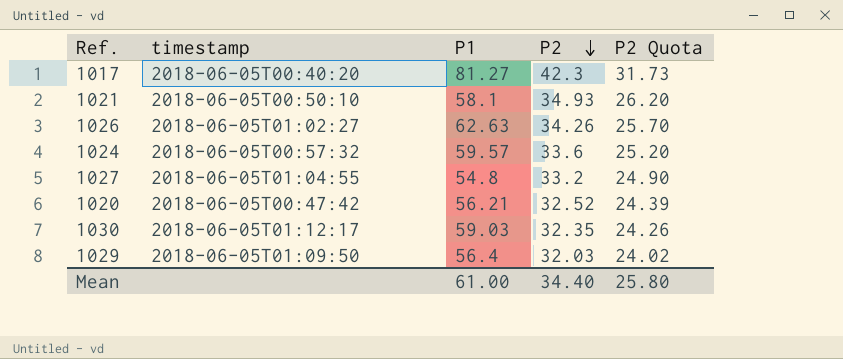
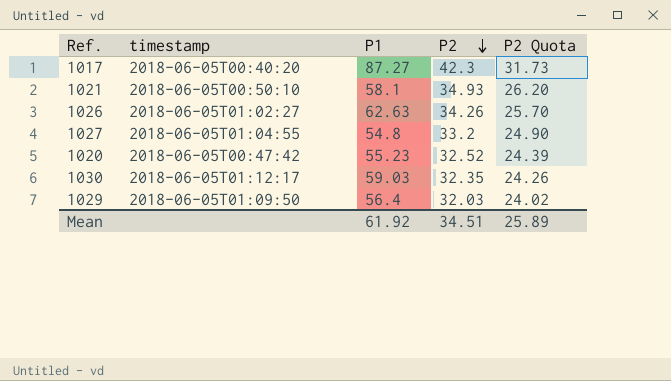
row 1024: 2018-06-05T00:57:32 | 59.57 | 33.6 | 25.20 -> none
1017 | P1: 81.27 -> 87.27
1020 | P1: 56.21 -> 55.23
Mean | P1: 61.00 -> 61.92
Mean | P2: 34.40 -> 34.51
Mean | P2 Quota: 25.80 -> 25.89

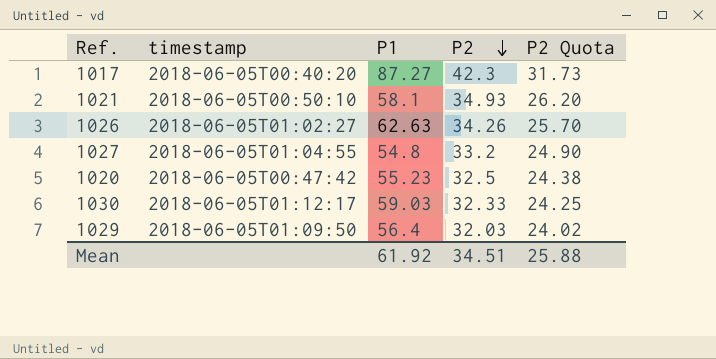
1020 | P2: 32.52 -> 32.5
1020 | P2 Quota: 24.39 -> 24.38
1030 | P2: 32.35 -> 32.33
1030 | P2 Quota: 24.26 -> 24.25
Mean | P2 Quota: 25.89 -> 25.88

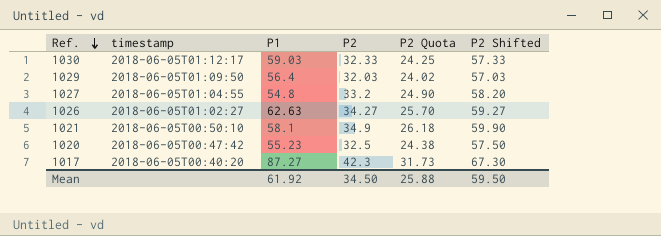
row order: P2 descending -> Ref. descending
column P2 Shifted | formula: none -> [P2] + 25
1026 | P2: 34.26 -> 34.27
1021 | P2: 34.93 -> 34.9
1021 | P2 Quota: 26.20 -> 26.18
Mean | P2: 34.51 -> 34.50

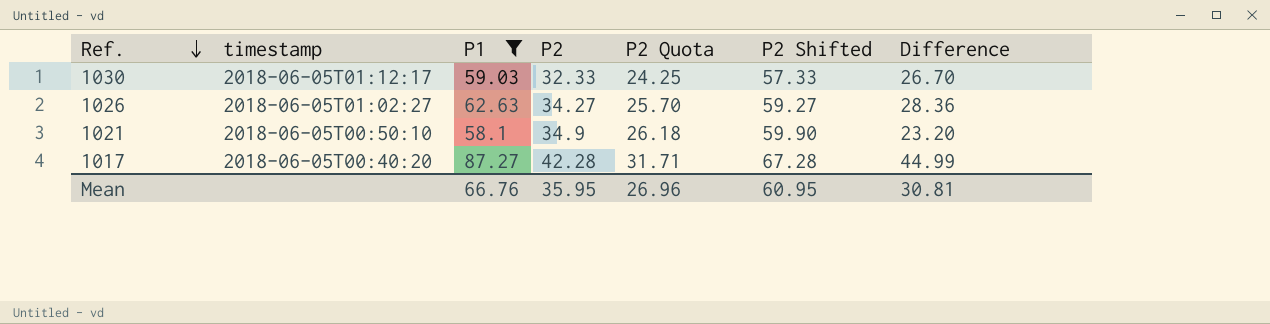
filter: none -> P1 >= 58.1
column Difference | formula: none -> [P1] - [P2]
1017 | P2: 42.3 -> 42.28
1017 | P2 Quota: 31.73 -> 31.71
1017 | P2 Shifted: 67.30 -> 67.28
Mean | P1: 61.92 -> 66.76
Mean | P2: 34.50 -> 35.95
Mean | P2 Quota: 25.88 -> 26.96
Mean | P2 Shifted: 59.50 -> 60.95

